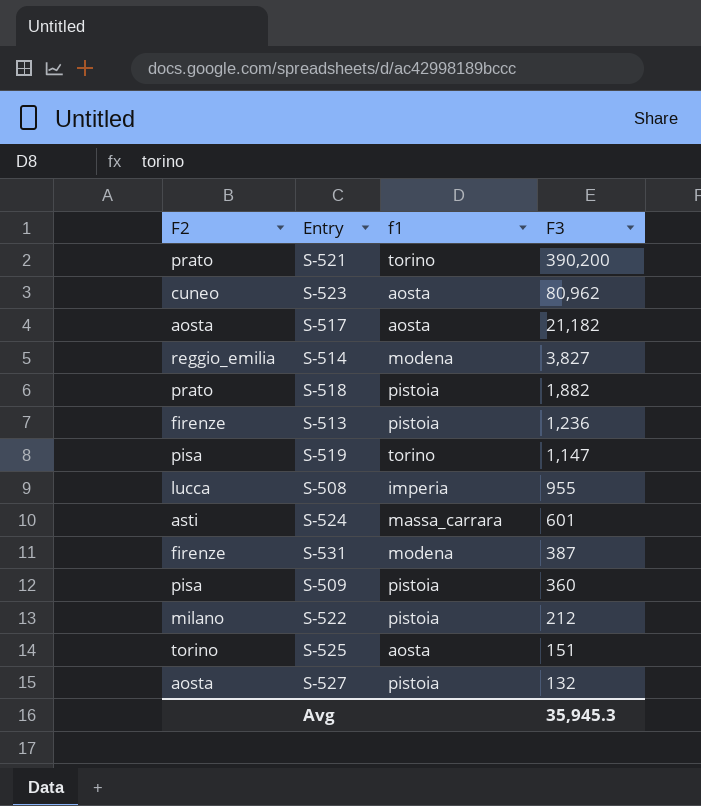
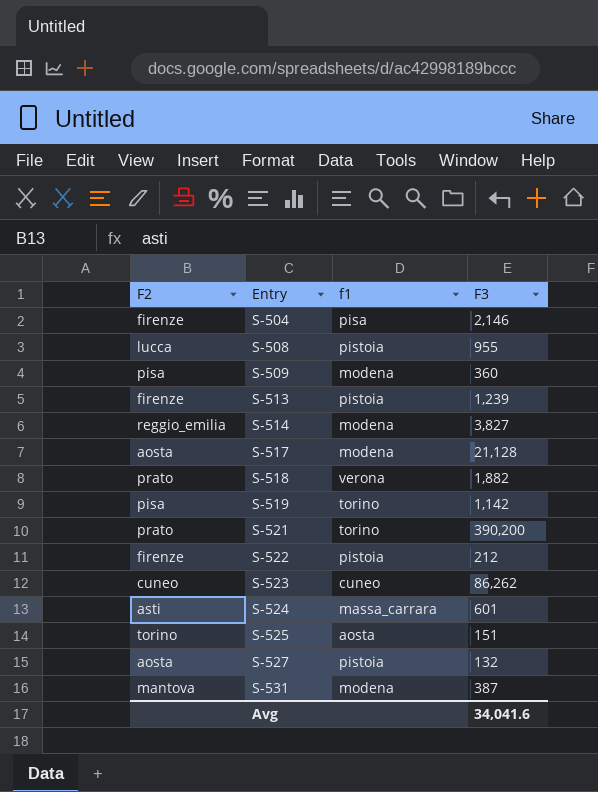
row order: F3 descending -> Entry ascending
row S-504: none -> firenze | pisa | 2,146
S-508 | f1: imperia -> pistoia
S-509 | f1: pistoia -> modena
S-513 | F3: 1,236 -> 1,239
S-517 | f1: aosta -> modena
S-517 | F3: 21,182 -> 21,128
S-518 | f1: pistoia -> verona
S-519 | F3: 1,147 -> 1,142
S-522 | F2: milano -> firenze
S-523 | f1: aosta -> cuneo
S-523 | F3: 80,962 -> 86,262
S-531 | F2: firenze -> mantova
Avg | F3: 35,945.3 -> 34,041.6

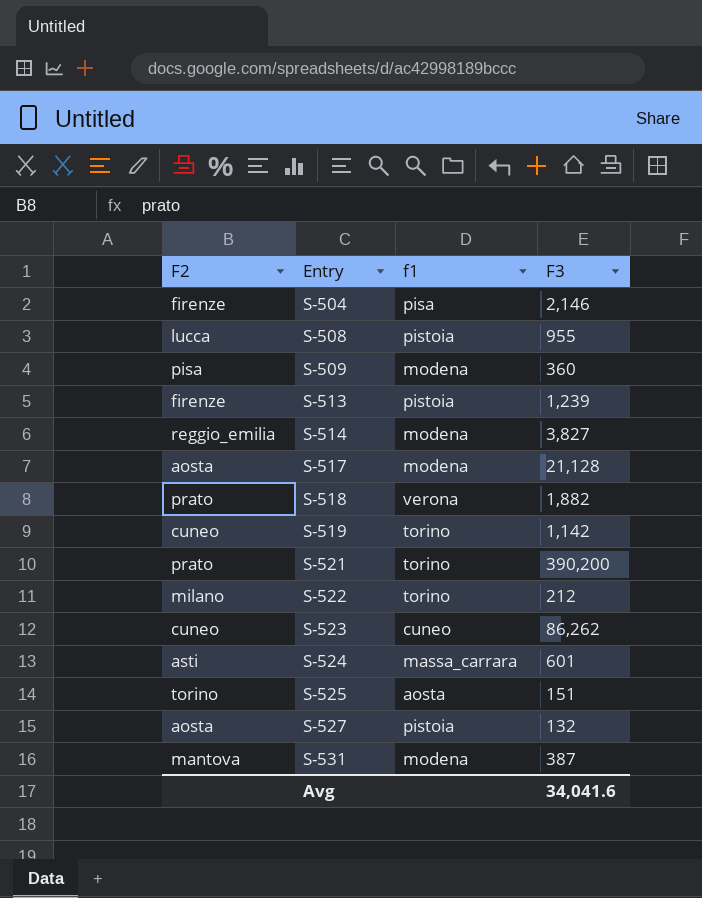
S-519 | F2: pisa -> cuneo
S-522 | F2: firenze -> milano
S-522 | f1: pistoia -> torino

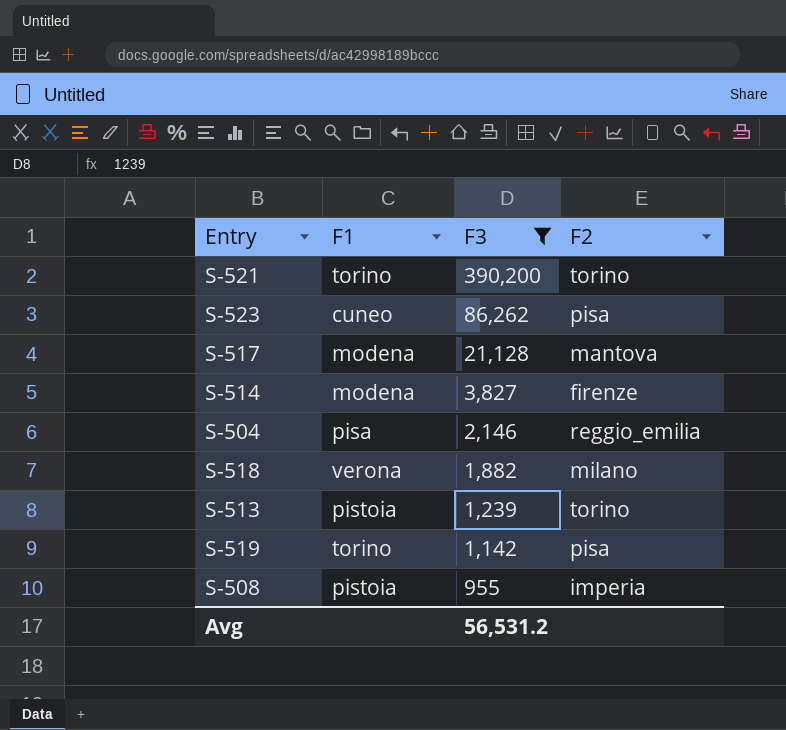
filter: none -> F3 >= 955
row order: Entry ascending -> F3 descending
column name: f1 -> F1
column F2 | position: 1 -> 4
S-521 | F2: prato -> torino
S-523 | F2: cuneo -> pisa
S-517 | F2: aosta -> mantova
S-514 | F2: reggio_emilia -> firenze
S-504 | F2: firenze -> reggio_emilia
S-518 | F2: prato -> milano
S-513 | F2: firenze -> torino
S-519 | F2: cuneo -> pisa
S-508 | F2: lucca -> imperia
Avg | F3: 34,041.6 -> 56,531.2

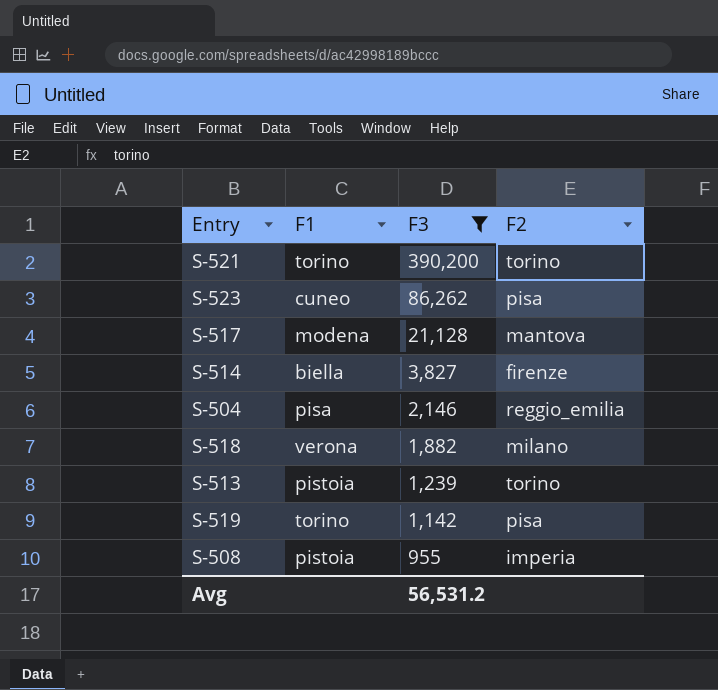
S-514 | F1: modena -> biella

